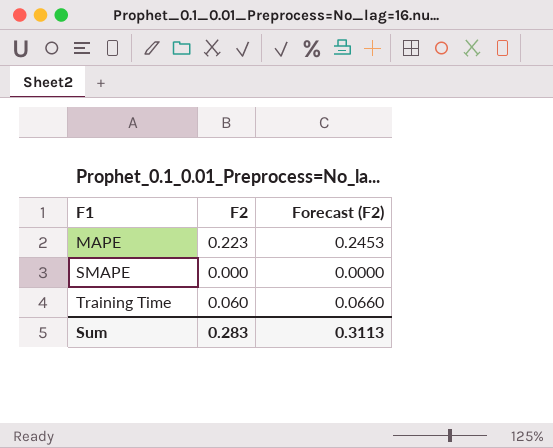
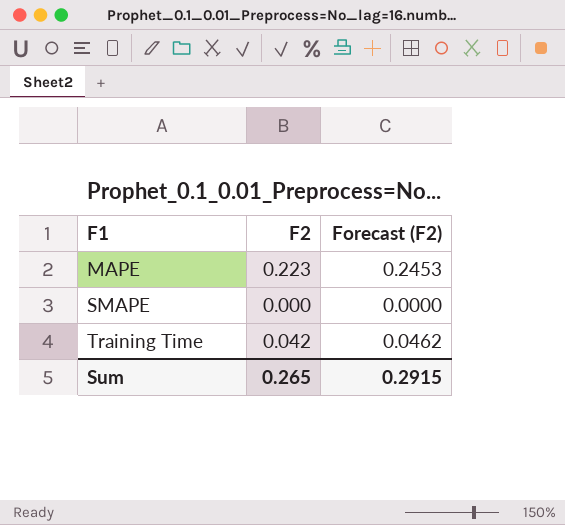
Training Time | F2: 0.060 -> 0.042
Training Time | Forecast (F2): 0.0660 -> 0.0462
Sum | F2: 0.283 -> 0.265
Sum | Forecast (F2): 0.3113 -> 0.2915

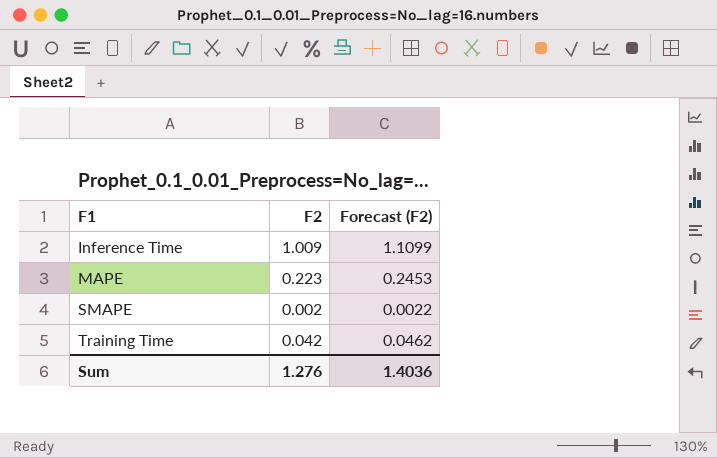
row Inference Time: none -> 1.009 | 1.1099
SMAPE | F2: 0.000 -> 0.002
SMAPE | Forecast (F2): 0.0000 -> 0.0022
Sum | F2: 0.265 -> 1.276
Sum | Forecast (F2): 0.2915 -> 1.4036

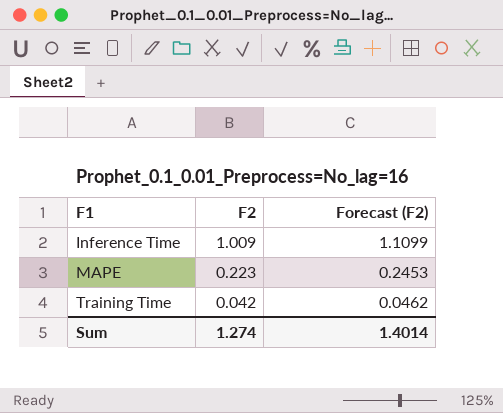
row SMAPE: 0.002 | 0.0022 -> none
Sum | F2: 1.276 -> 1.274
Sum | Forecast (F2): 1.4036 -> 1.4014

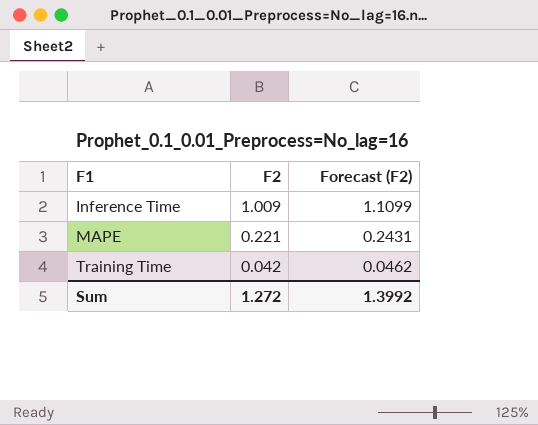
MAPE | F2: 0.223 -> 0.221
MAPE | Forecast (F2): 0.2453 -> 0.2431
Sum | F2: 1.274 -> 1.272
Sum | Forecast (F2): 1.4014 -> 1.3992

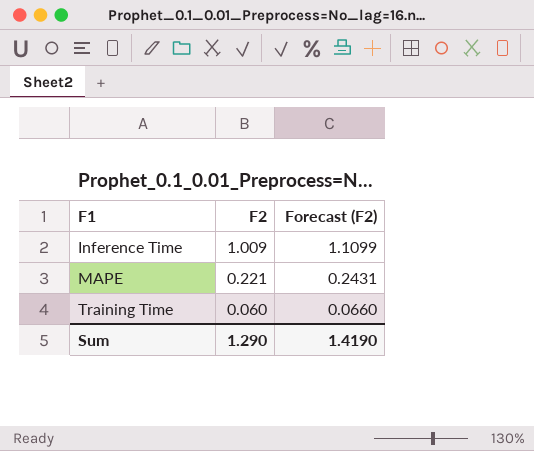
Training Time | F2: 0.042 -> 0.060
Training Time | Forecast (F2): 0.0462 -> 0.0660
Sum | F2: 1.272 -> 1.290
Sum | Forecast (F2): 1.3992 -> 1.4190

